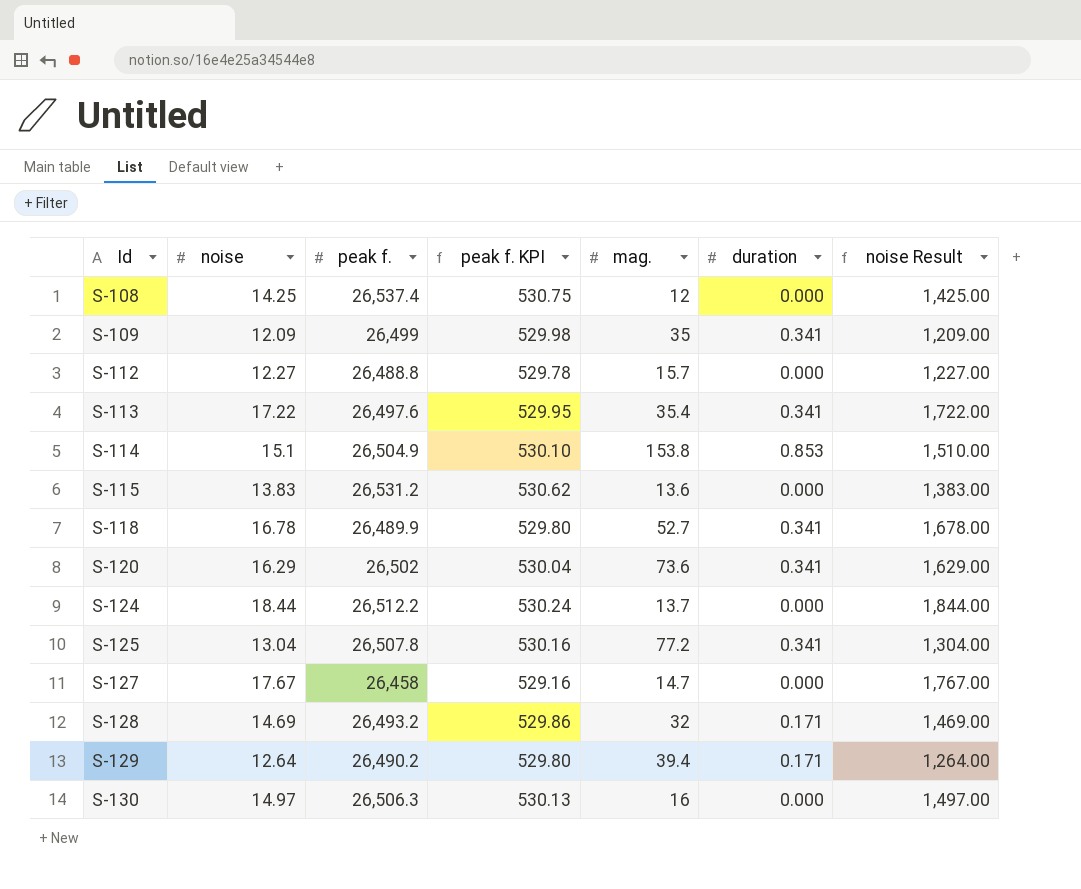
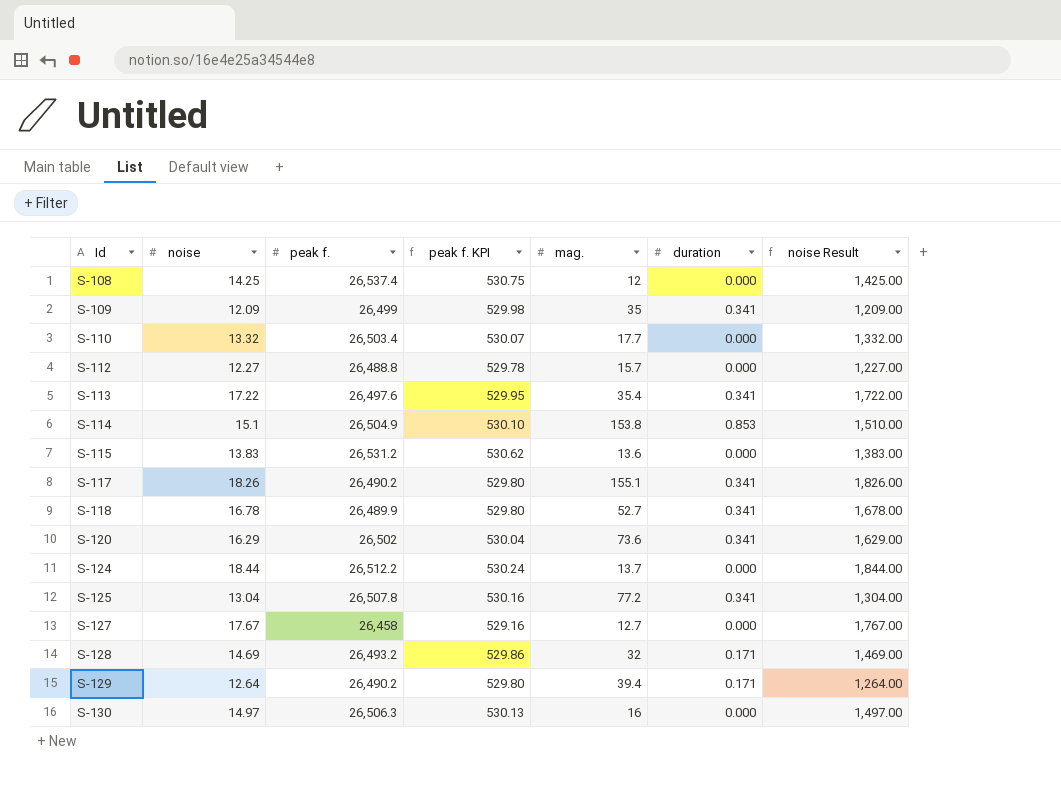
row S-110: none -> 13.32 | 26,503.4 | 530.07 | 17.7 | 0.000 | 1,332.00
row S-117: none -> 18.26 | 26,490.2 | 529.80 | 155.1 | 0.341 | 1,826.00
S-127 | mag.: 14.7 -> 12.7

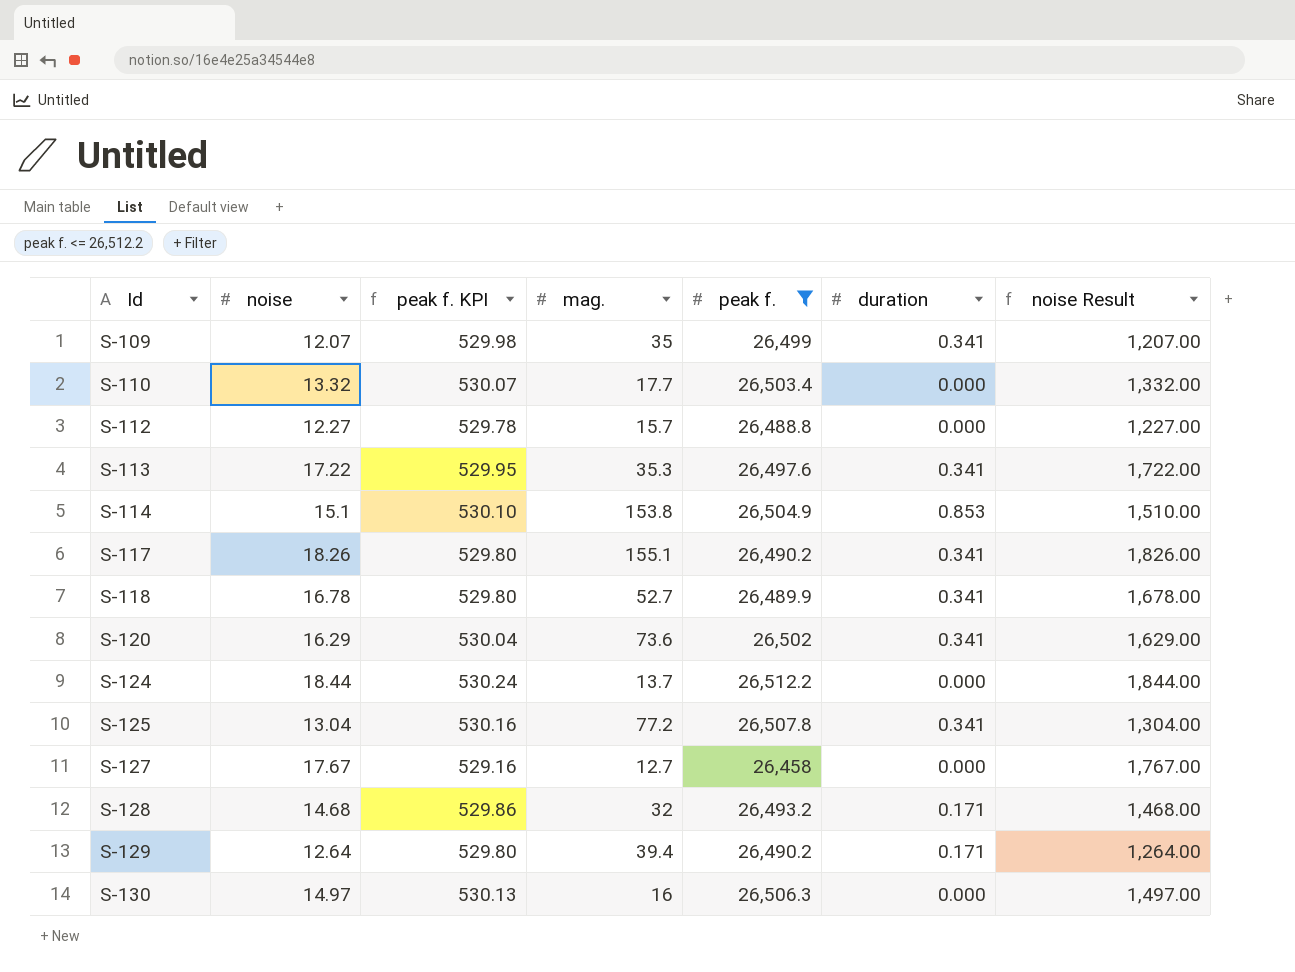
filter: none -> peak f. <= 26,512.2
column peak f. | position: 3 -> 5
S-109 | noise: 12.09 -> 12.07
S-109 | noise Result: 1,209.00 -> 1,207.00
S-113 | mag.: 35.4 -> 35.3
S-128 | noise: 14.69 -> 14.68
S-128 | noise Result: 1,469.00 -> 1,468.00

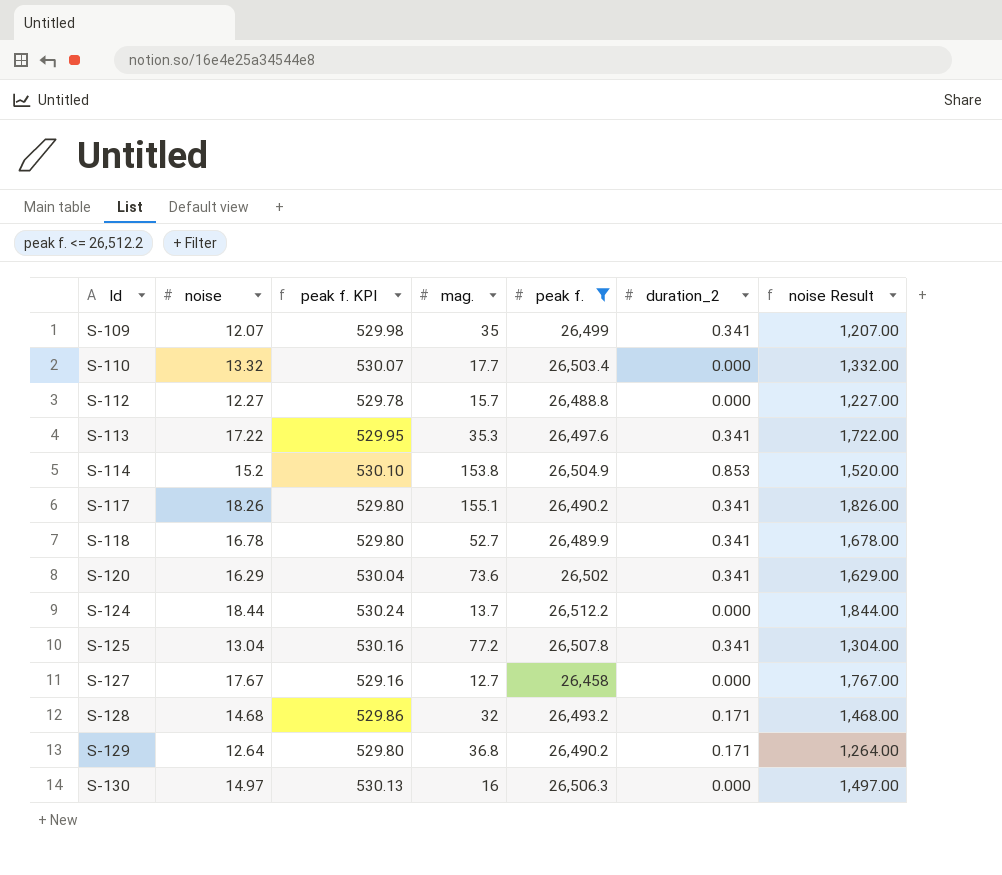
column name: duration -> duration_2
S-114 | noise: 15.1 -> 15.2
S-114 | noise Result: 1,510.00 -> 1,520.00
S-129 | mag.: 39.4 -> 36.8

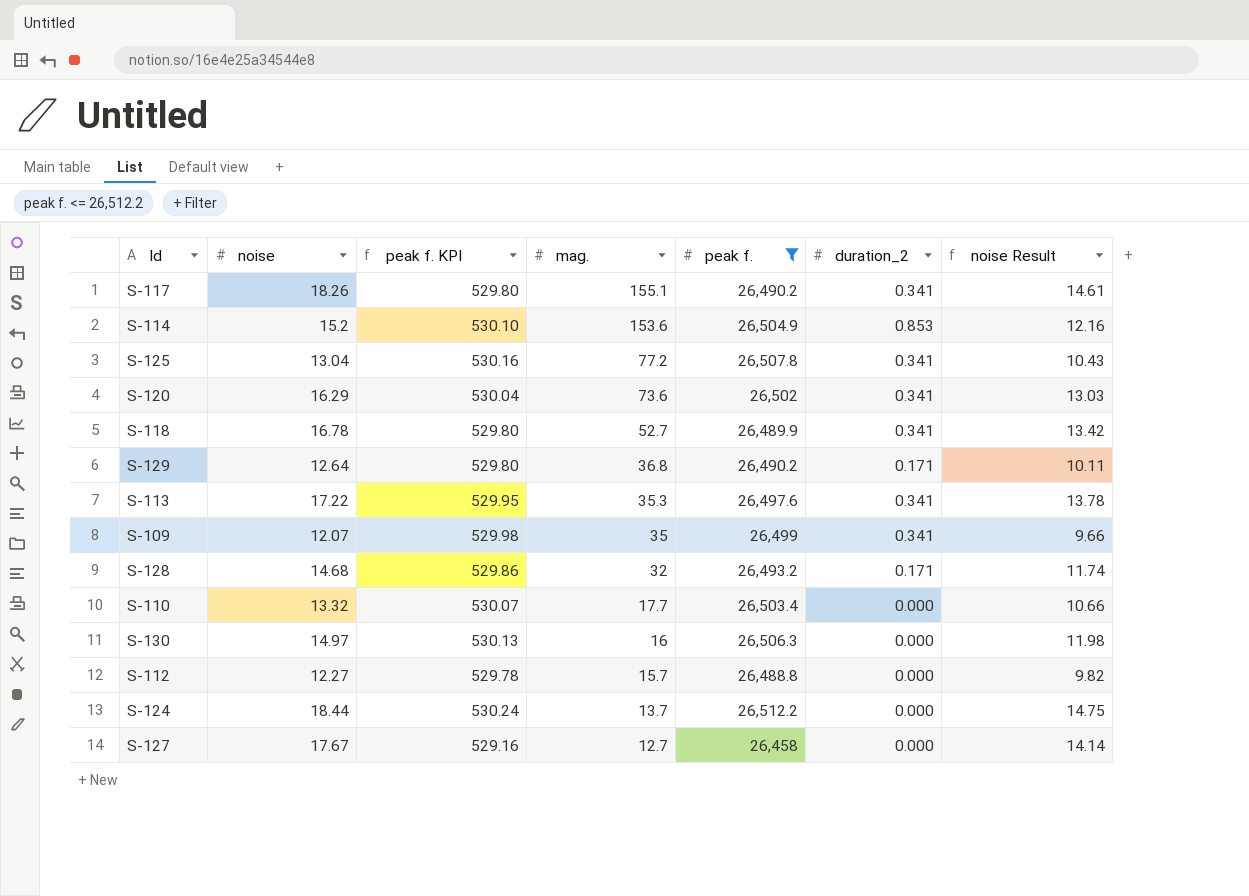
row order: Id ascending -> mag. descending
column noise Result | formula: [noise] * 100 -> [noise] * 0.8
S-114 | mag.: 153.8 -> 153.6

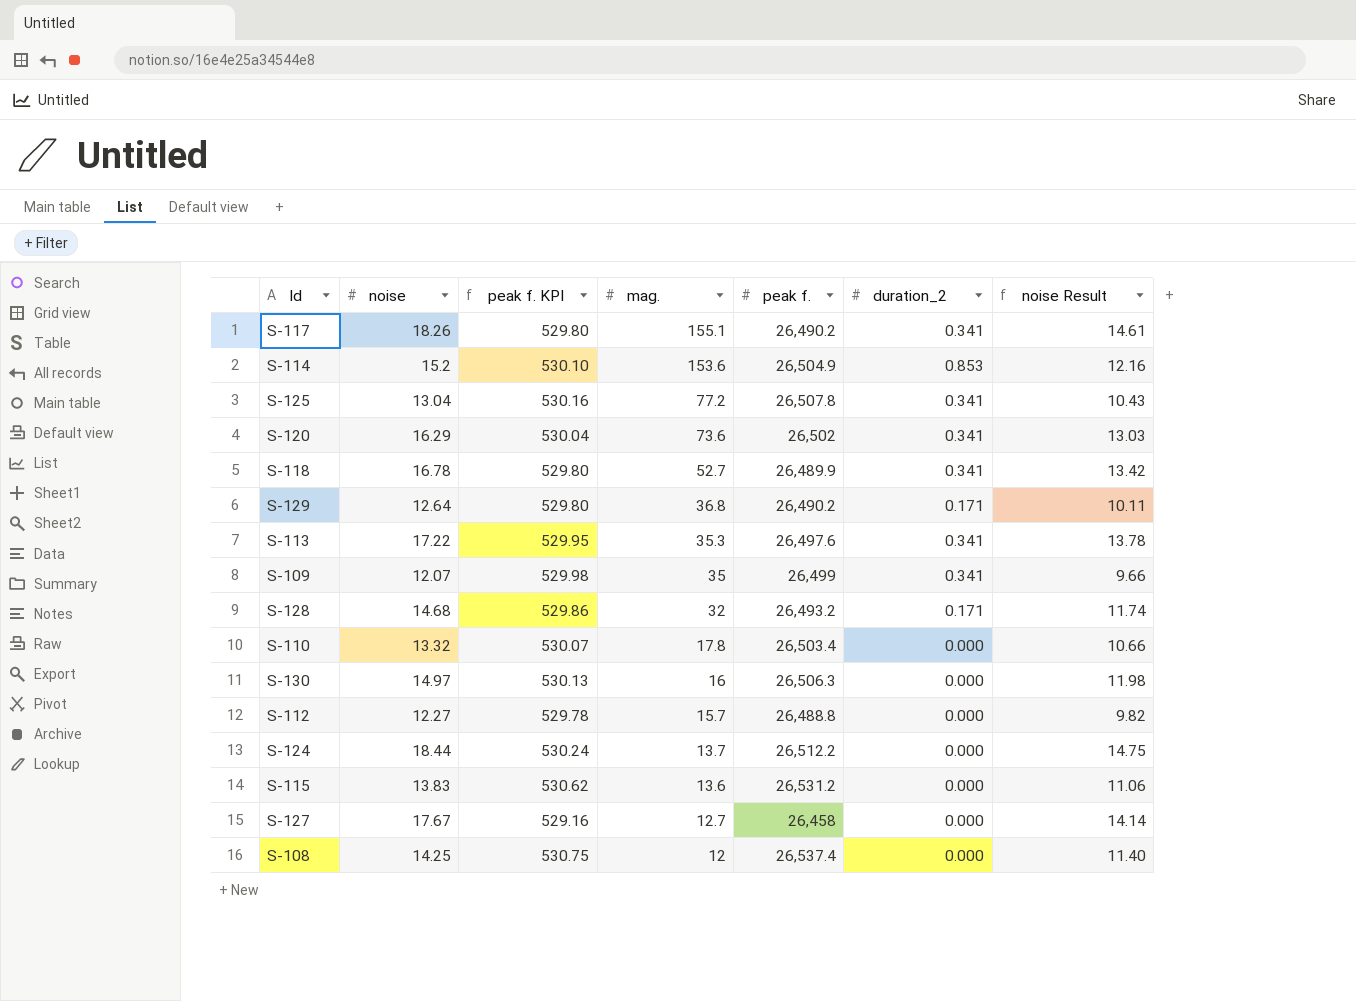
filter: peak f. <= 26,512.2 -> none
S-110 | mag.: 17.7 -> 17.8

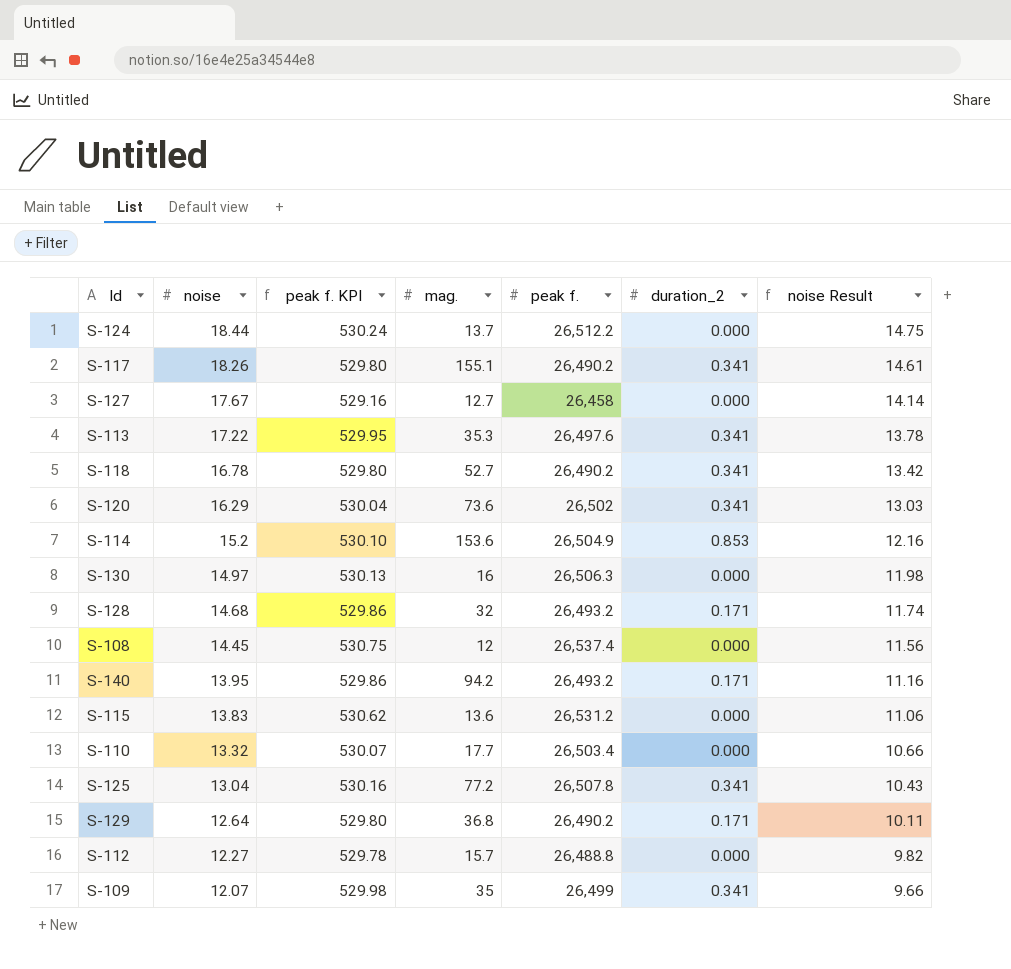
row order: mag. descending -> noise descending
S-118 | peak f.: 26,489.9 -> 26,490.2
S-108 | noise: 14.25 -> 14.45
S-108 | noise Result: 11.40 -> 11.56
row S-140: none -> 13.95 | 529.86 | 94.2 | 26,493.2 | 0.171 | 11.16
S-110 | mag.: 17.8 -> 17.7

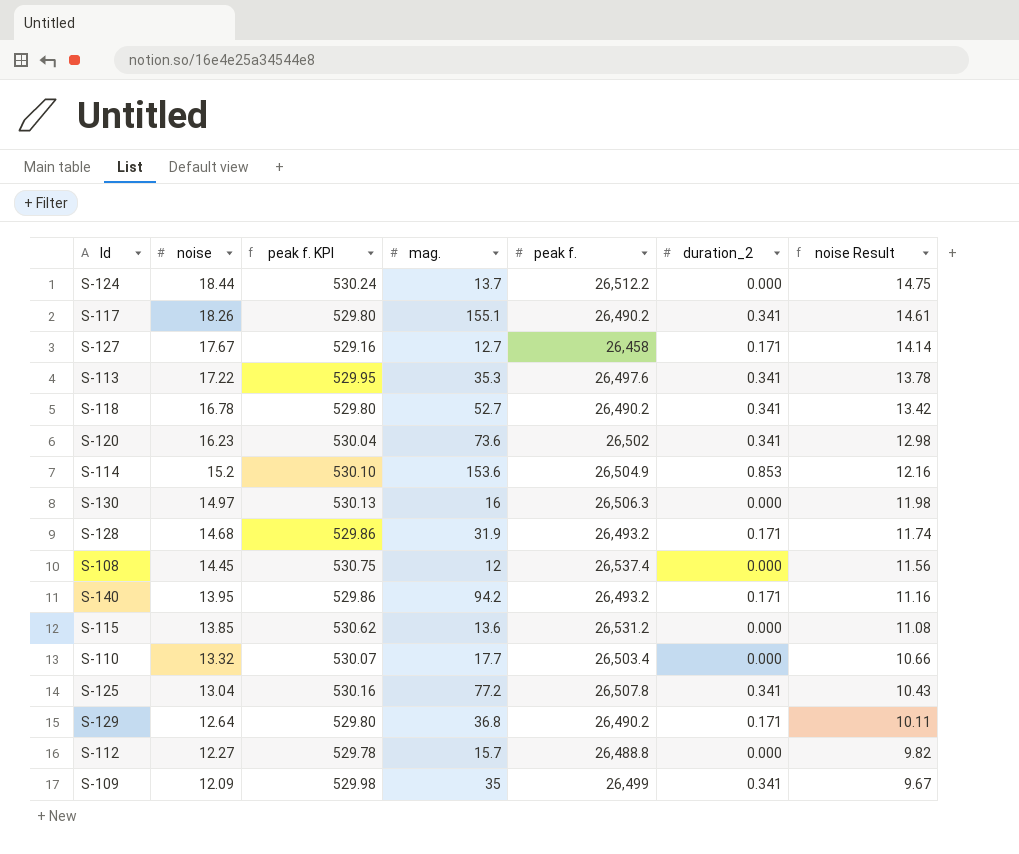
S-127 | duration_2: 0.000 -> 0.171
S-120 | noise: 16.29 -> 16.23
S-120 | noise Result: 13.03 -> 12.98
S-128 | mag.: 32 -> 31.9
S-115 | noise: 13.83 -> 13.85
S-115 | noise Result: 11.06 -> 11.08
S-109 | noise: 12.07 -> 12.09
S-109 | noise Result: 9.66 -> 9.67

